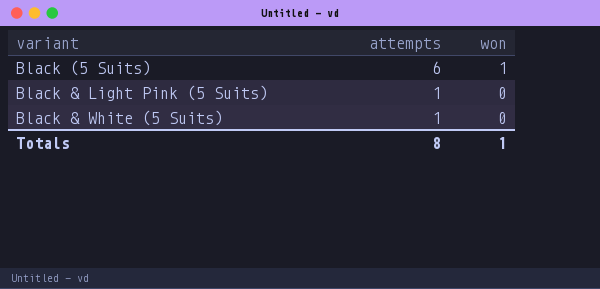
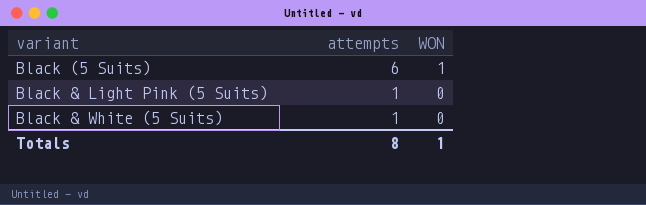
column name: won -> WON

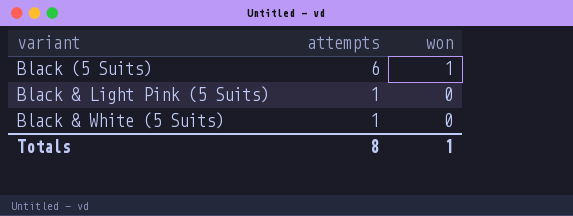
column name: WON -> won

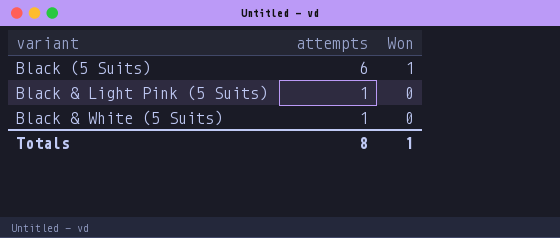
column name: won -> Won

